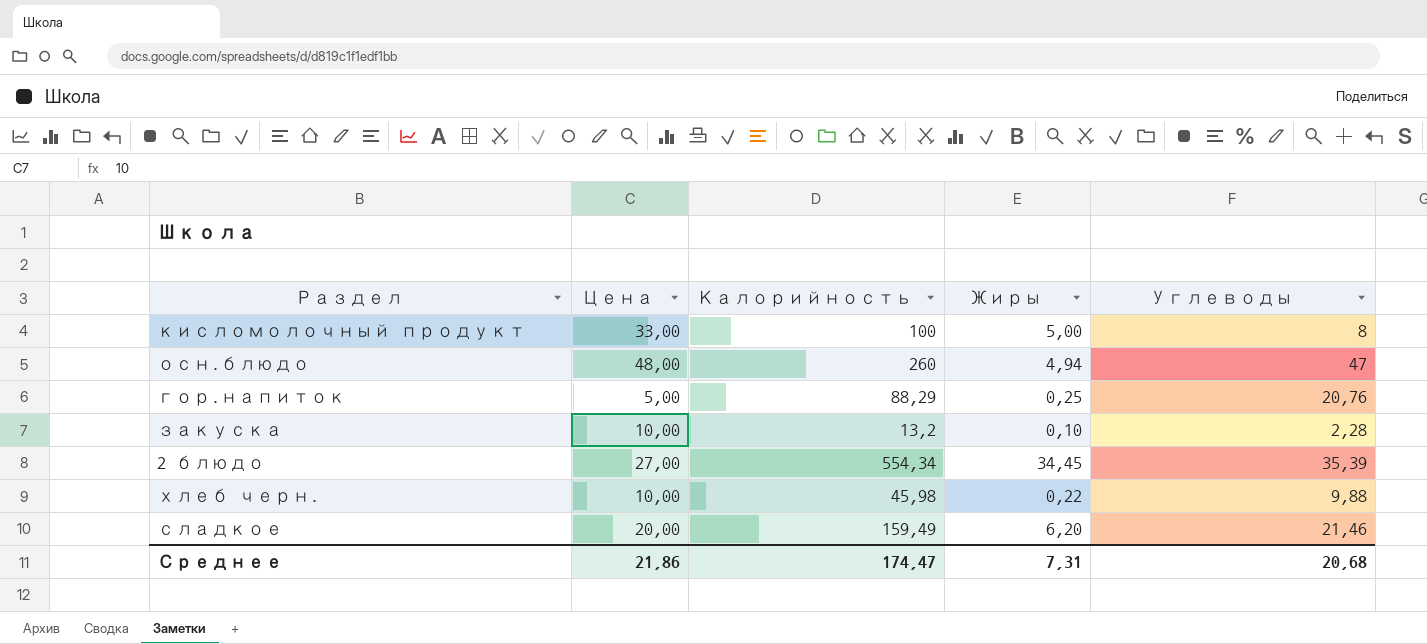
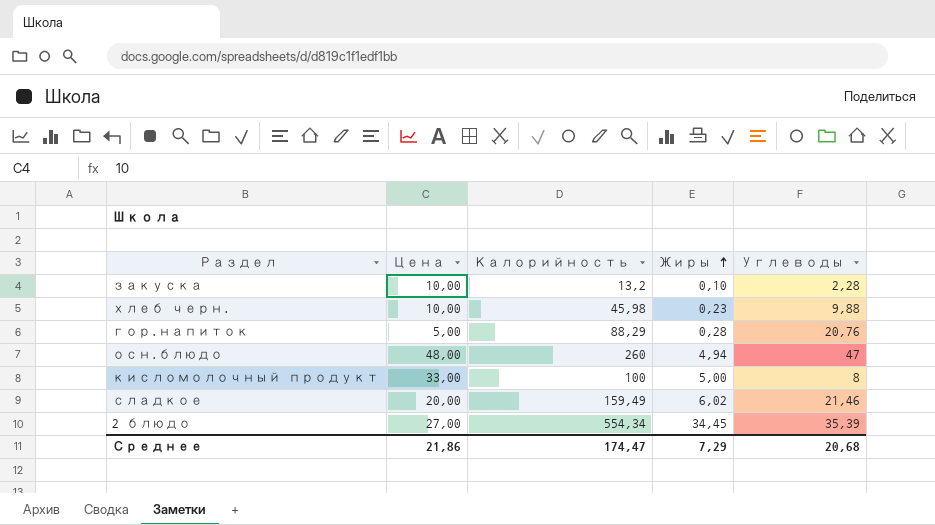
row order: none -> Жиры ascending
хлеб черн. | Жиры: 0,22 -> 0,23
гор.напиток | Жиры: 0,25 -> 0,28
сладкое | Жиры: 6,20 -> 6,02
Среднее | Жиры: 7,31 -> 7,29

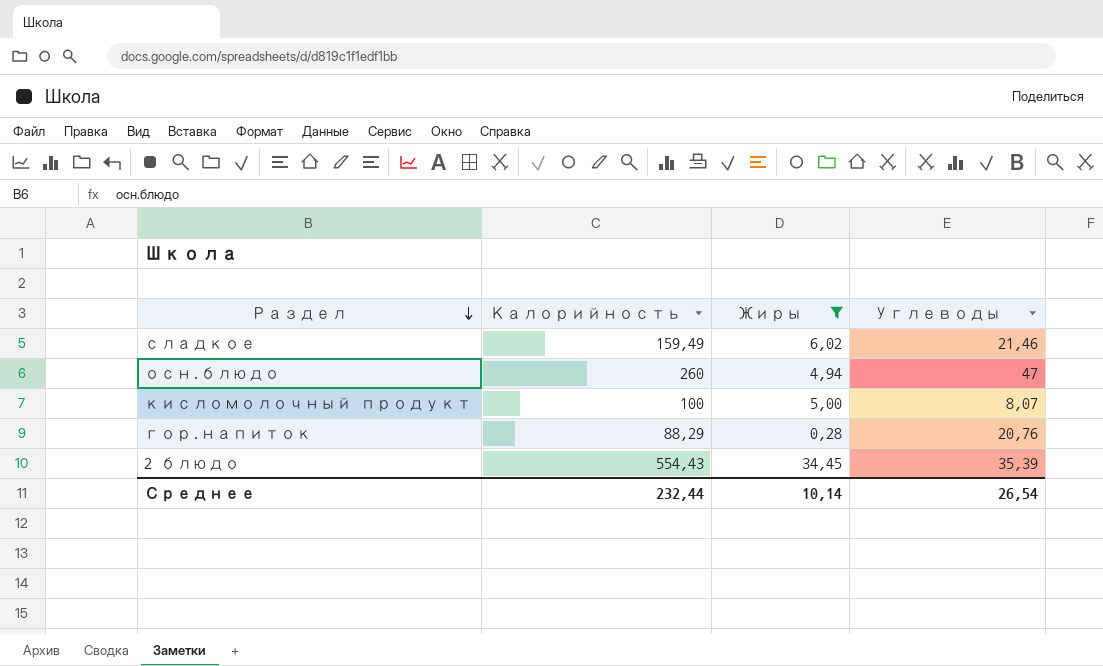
filter: none -> Жиры >= 0,28
row order: Жиры ascending -> Раздел descending
column Цена | position: 2 -> none
кисломолочный продукт | Углеводы: 8 -> 8,07
2 блюдо | Калорийность: 554,34 -> 554,43
Среднее | Калорийность: 174,47 -> 232,44
Среднее | Жиры: 7,29 -> 10,14
Среднее | Углеводы: 20,68 -> 26,54

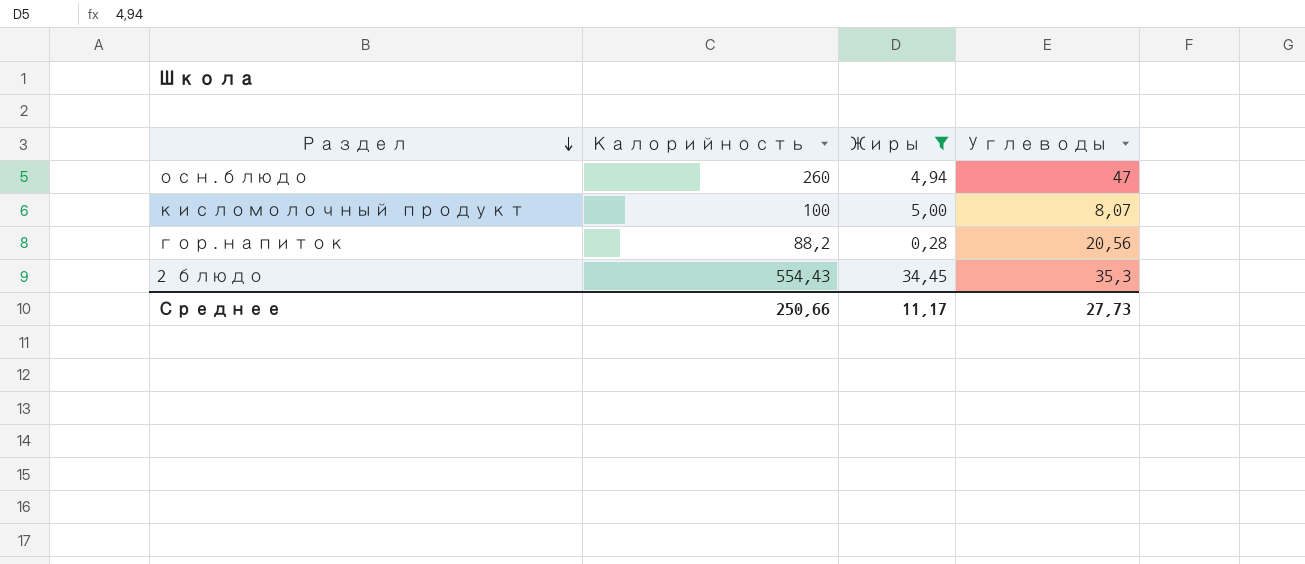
row сладкое: 159,49 | 6,02 | 21,46 -> none
гор.напиток | Калорийность: 88,29 -> 88,2
гор.напиток | Углеводы: 20,76 -> 20,56
2 блюдо | Углеводы: 35,39 -> 35,3
Среднее | Калорийность: 232,44 -> 250,66
Среднее | Жиры: 10,14 -> 11,17
Среднее | Углеводы: 26,54 -> 27,73

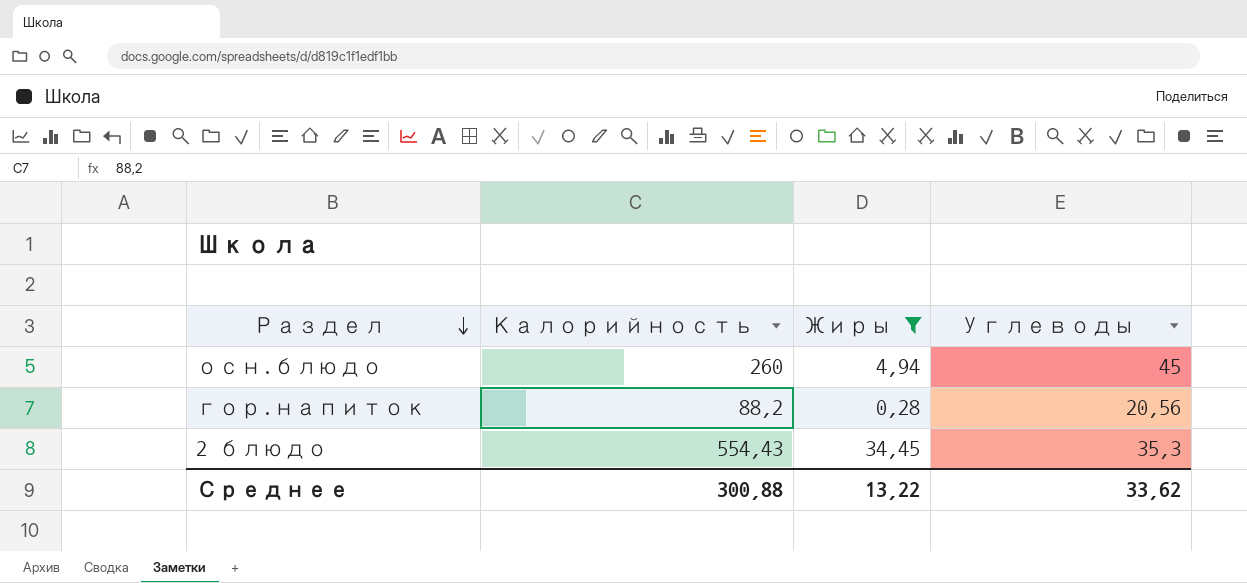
row кисломолочный продукт: 100 | 5,00 | 8,07 -> none
осн.блюдо | Углеводы: 47 -> 45
Среднее | Калорийность: 250,66 -> 300,88
Среднее | Жиры: 11,17 -> 13,22
Среднее | Углеводы: 27,73 -> 33,62

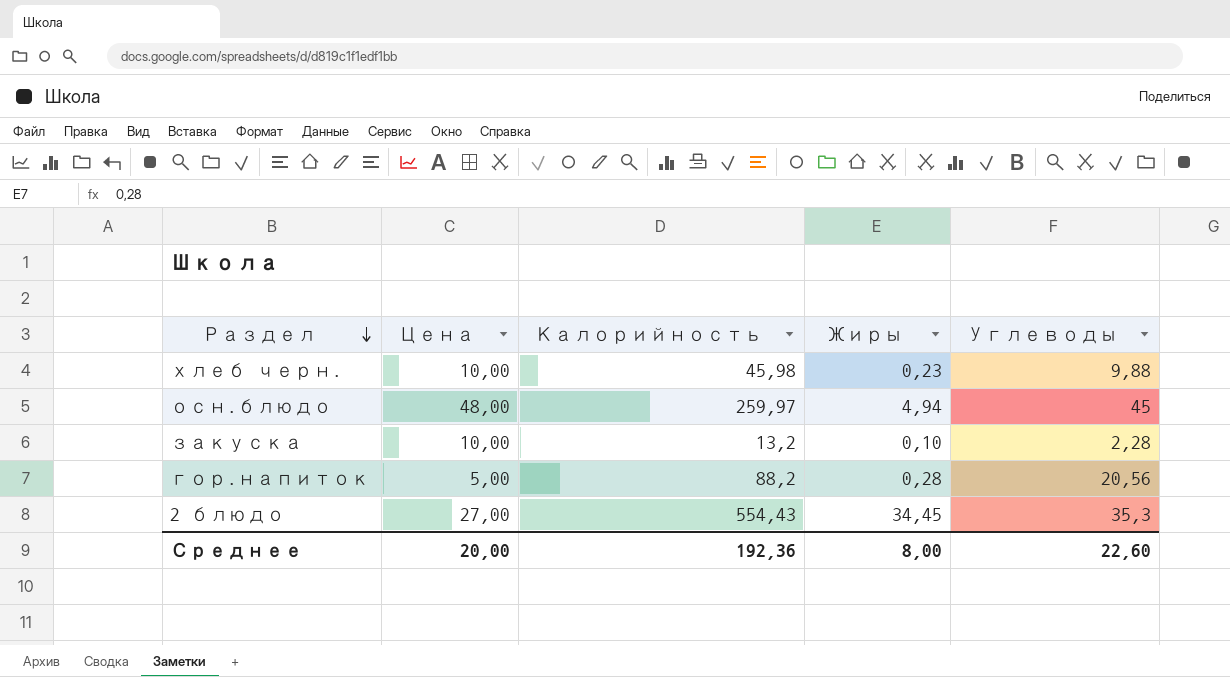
filter: Жиры >= 0,28 -> none
column Цена | position: none -> 2
осн.блюдо | Калорийность: 260 -> 259,97
Среднее | Калорийность: 300,88 -> 192,36
Среднее | Жиры: 13,22 -> 8,00
Среднее | Углеводы: 33,62 -> 22,60

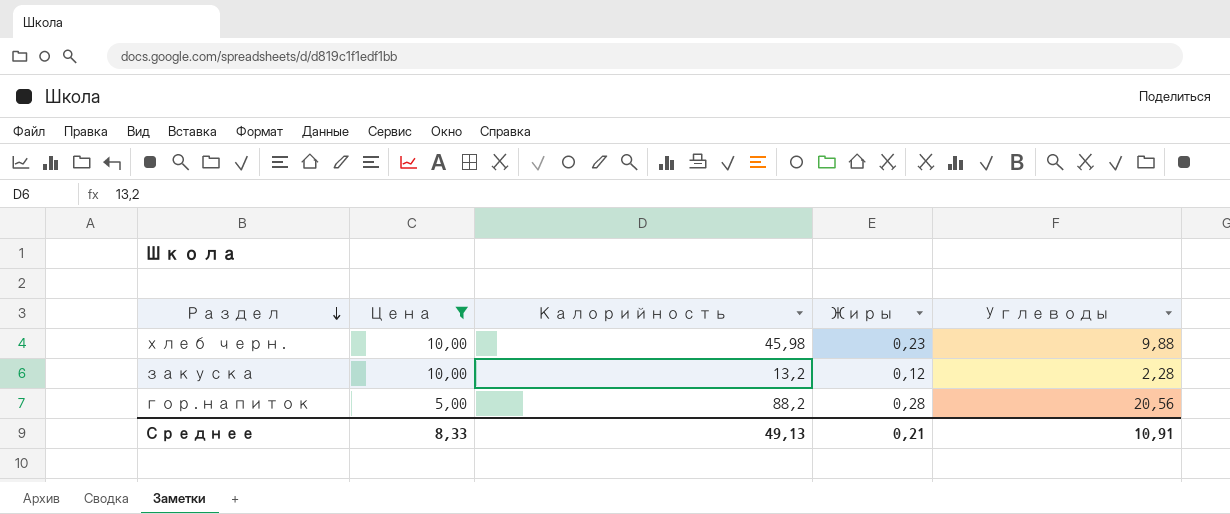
filter: none -> Цена <= 10,00
закуска | Жиры: 0,10 -> 0,12
Среднее | Цена: 20,00 -> 8,33
Среднее | Калорийность: 192,36 -> 49,13
Среднее | Жиры: 8,00 -> 0,21
Среднее | Углеводы: 22,60 -> 10,91

